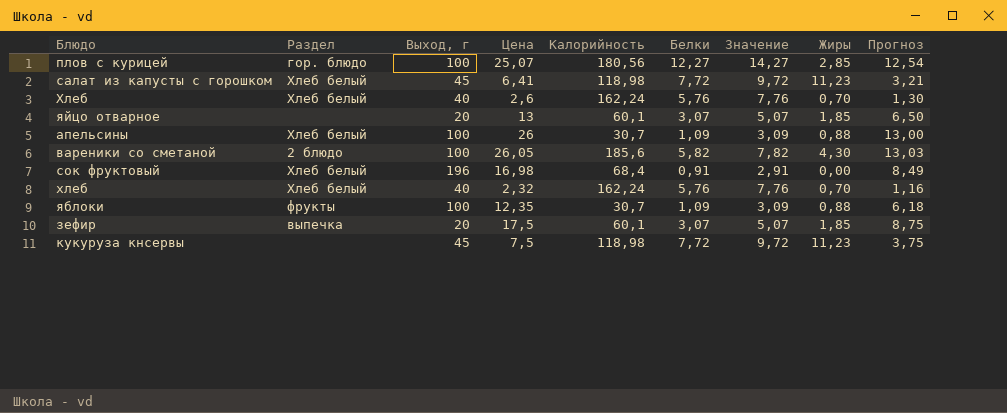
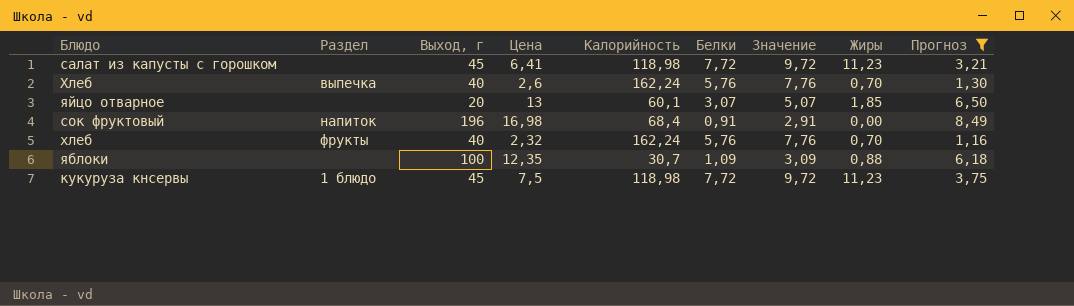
filter: none -> Прогноз <= 8,49
салат из капусты с горошком | Раздел: Хлеб белый -> none
Хлеб | Раздел: Хлеб белый -> выпечка
сок фруктовый | Раздел: Хлеб белый -> напиток
хлеб | Раздел: Хлеб белый -> фрукты
яблоки | Раздел: фрукты -> none
кукуруза кнсервы | Раздел: none -> 1 блюдо

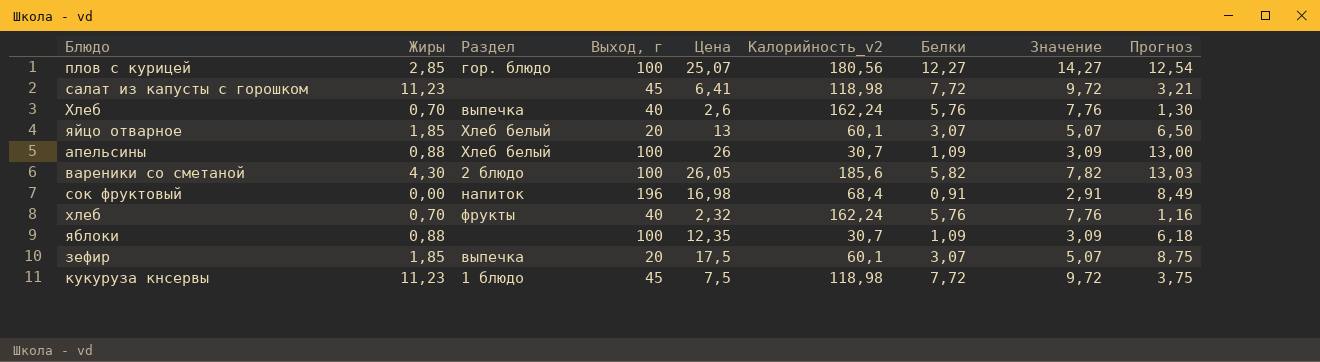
filter: Прогноз <= 8,49 -> none
column Жиры | position: 8 -> 2
column name: Калорийность -> Калорийность_v2
яйцо отварное | Раздел: none -> Хлеб белый

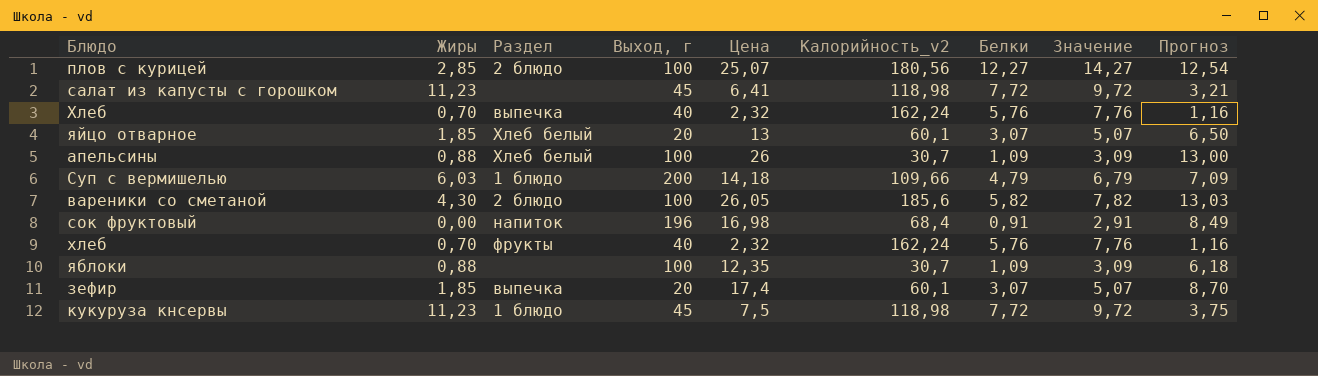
плов с курицей | Раздел: гор. блюдо -> 2 блюдо
Хлеб | Цена: 2,6 -> 2,32
Хлеб | Прогноз: 1,30 -> 1,16
row Суп с вермишелью: none -> 6,03 | 1 блюдо | 200 | 14,18 | 109,66 | 4,79 | 6,79 | 7,09
зефир | Цена: 17,5 -> 17,4
зефир | Прогноз: 8,75 -> 8,70

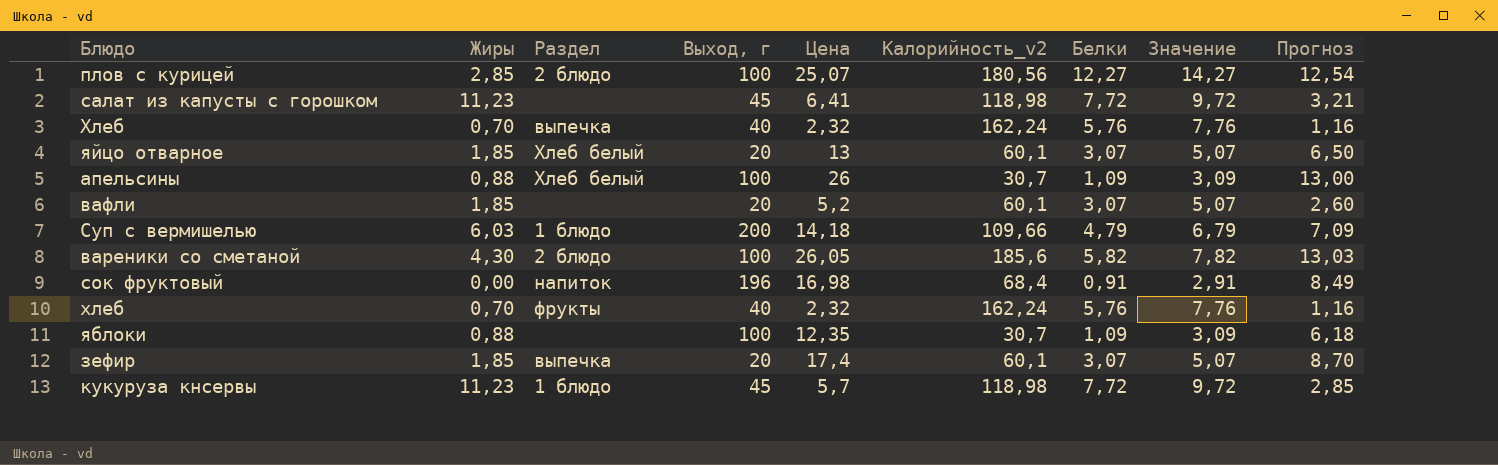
row вафли: none -> 1,85 | none | 20 | 5,2 | 60,1 | 3,07 | 5,07 | 2,60
кукуруза кнсервы | Цена: 7,5 -> 5,7
кукуруза кнсервы | Прогноз: 3,75 -> 2,85

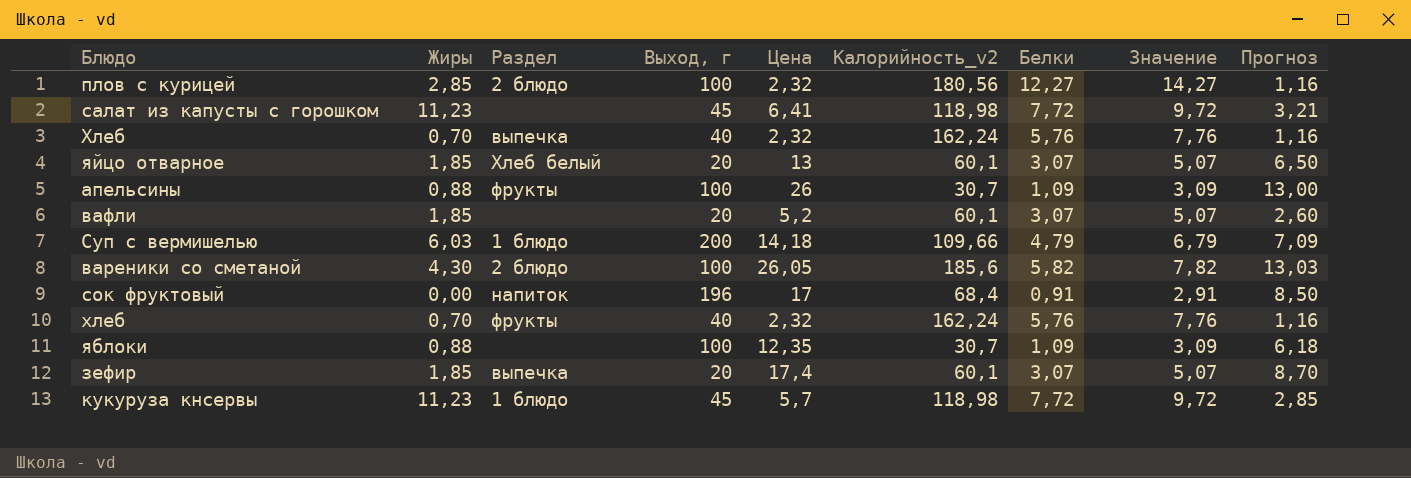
плов с курицей | Цена: 25,07 -> 2,32
плов с курицей | Прогноз: 12,54 -> 1,16
апельсины | Раздел: Хлеб белый -> фрукты
сок фруктовый | Цена: 16,98 -> 17
сок фруктовый | Прогноз: 8,49 -> 8,50

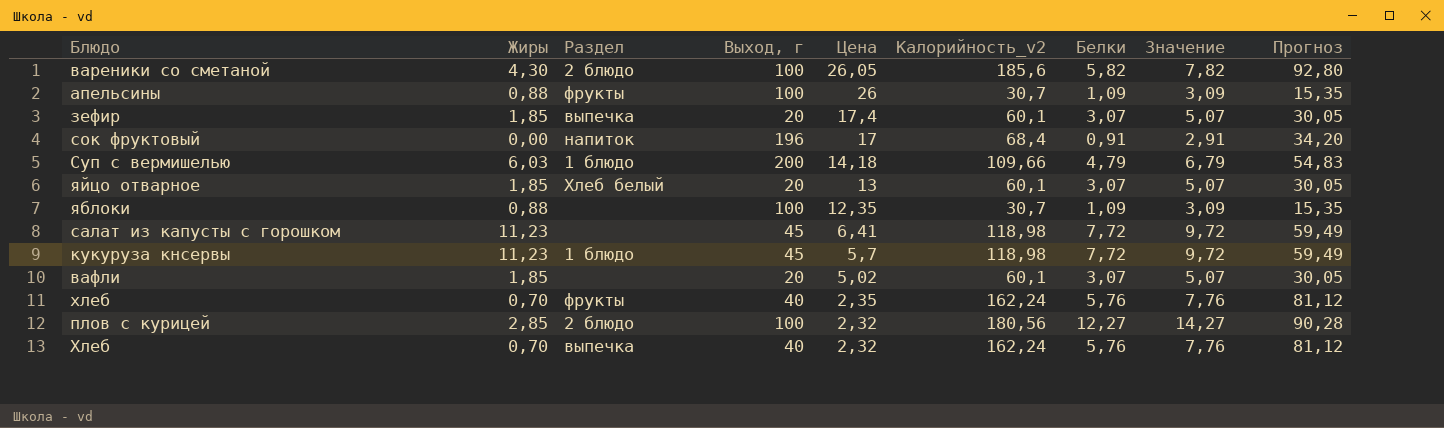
row order: none -> Цена descending
column Прогноз | formula: [Цена] * 0,5 -> [Калорийность_v2] * 0,5
вафли | Цена: 5,2 -> 5,02
хлеб | Цена: 2,32 -> 2,35

